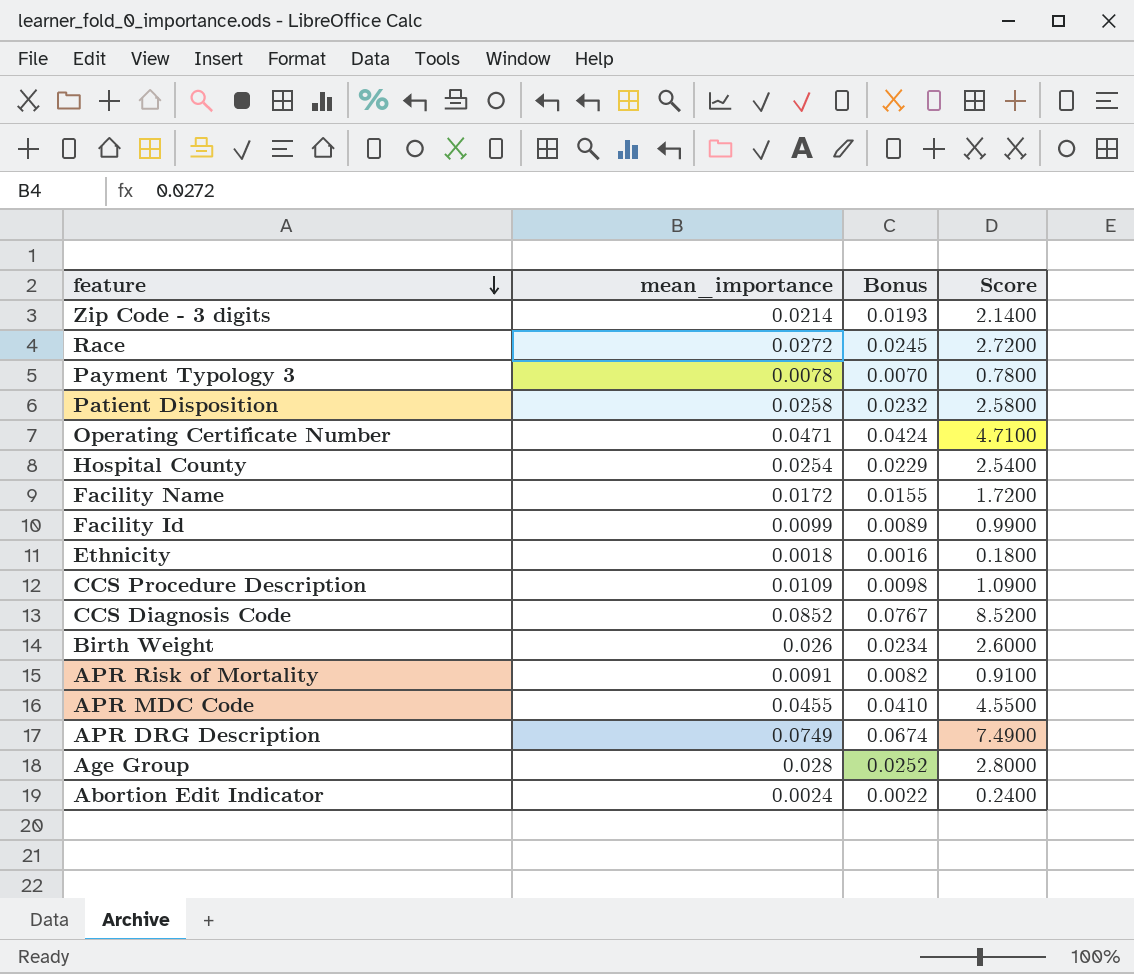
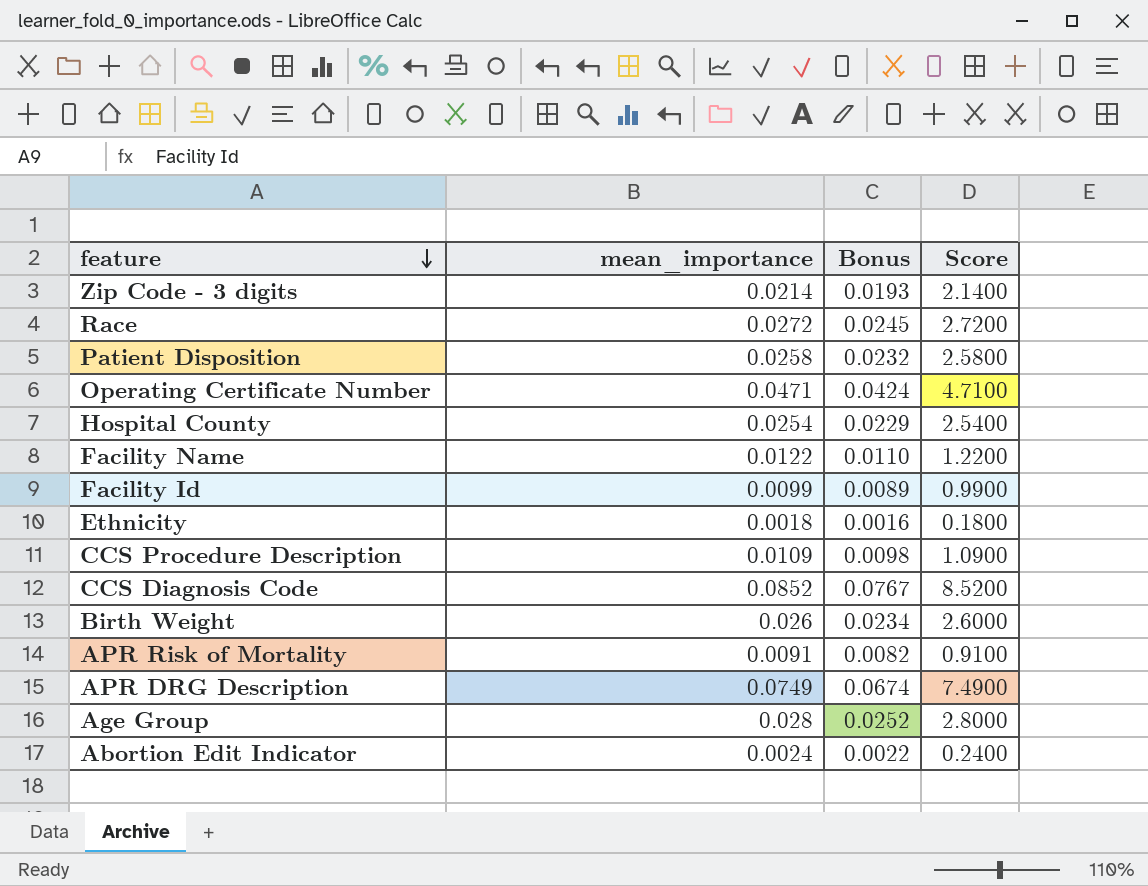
row Payment Typology 3: 0.0078 | 0.0070 | 0.7800 -> none
row APR MDC Code: 0.0455 | 0.0410 | 4.5500 -> none
Facility Name | mean_importance: 0.0172 -> 0.0122
Facility Name | Bonus: 0.0155 -> 0.0110
Facility Name | Score: 1.7200 -> 1.2200

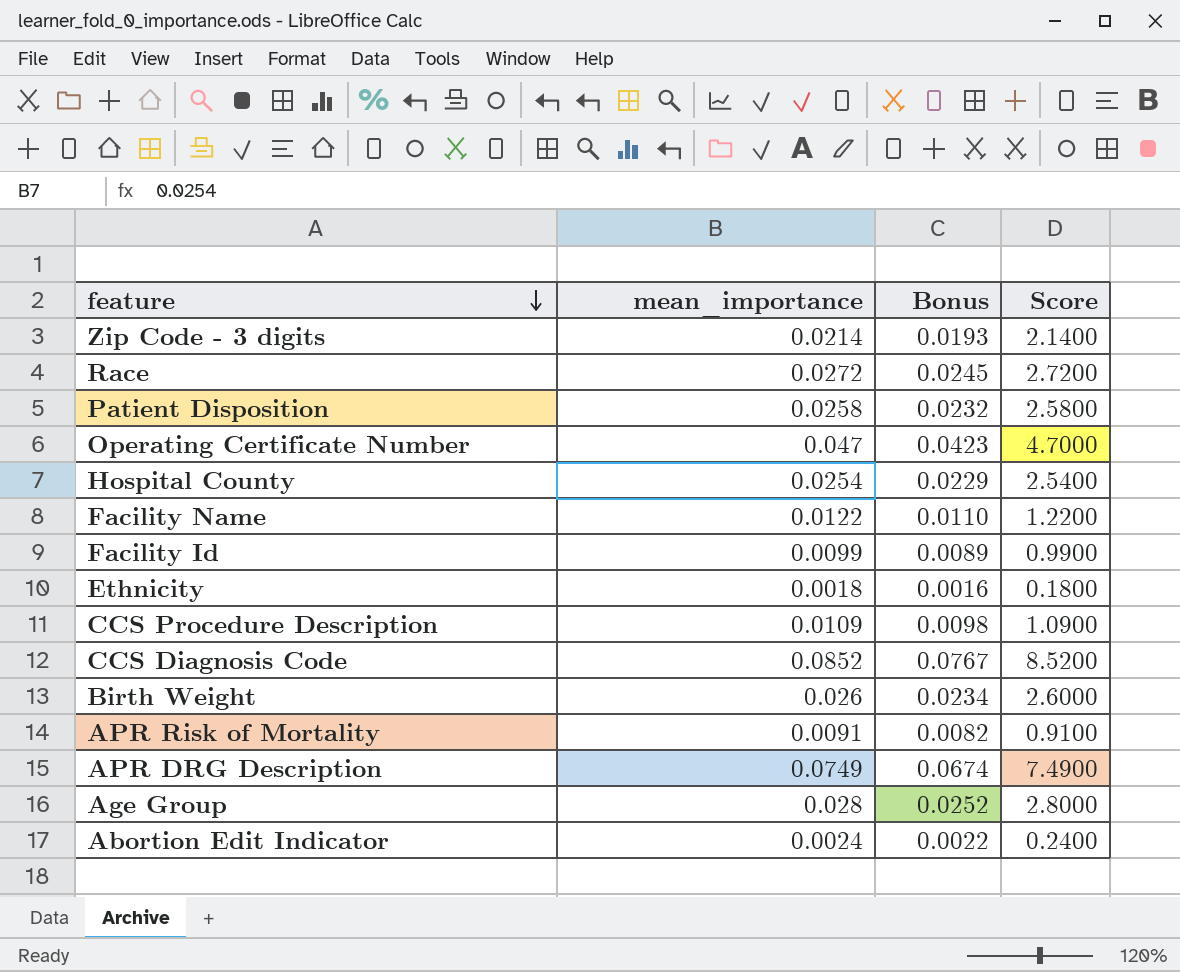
Operating Certificate Number | mean_importance: 0.0471 -> 0.047
Operating Certificate Number | Bonus: 0.0424 -> 0.0423
Operating Certificate Number | Score: 4.7100 -> 4.7000

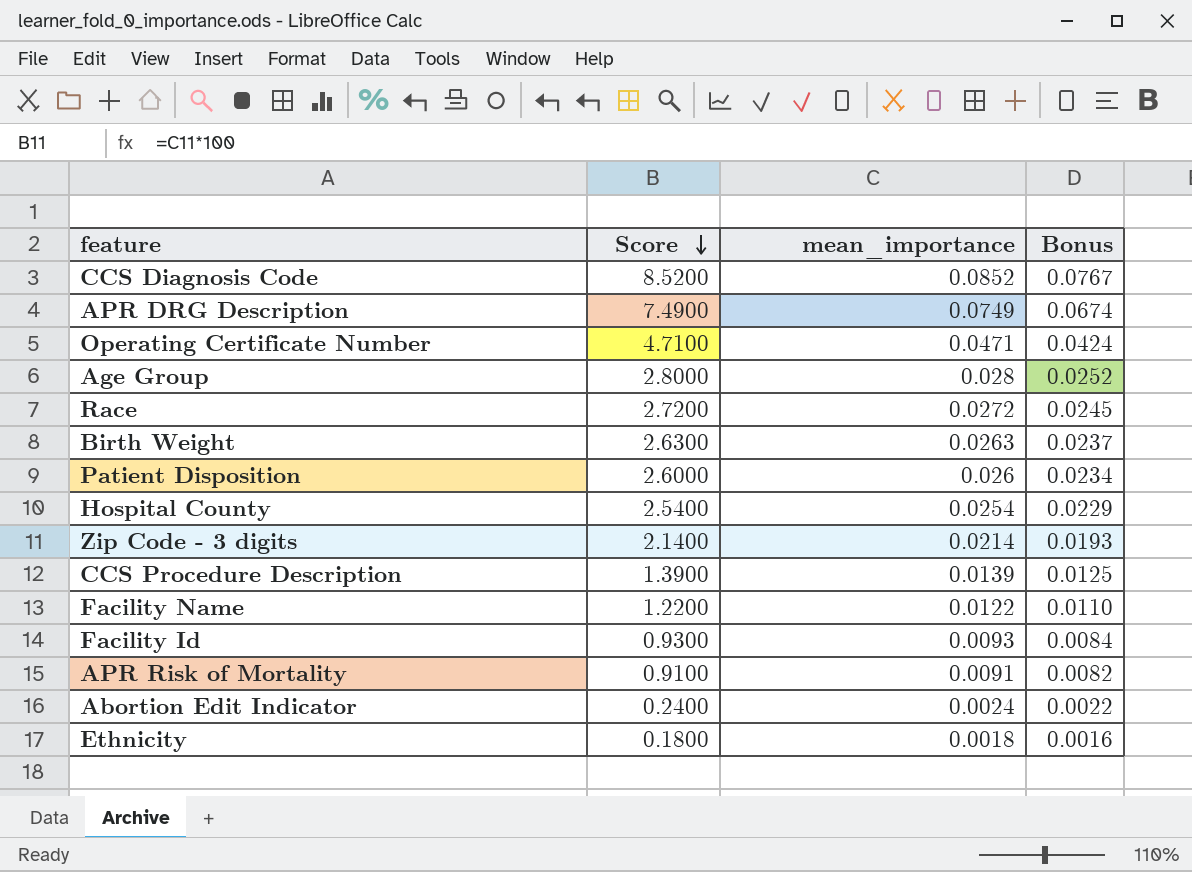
row order: feature descending -> Score descending
column Score | position: 4 -> 2
Operating Certificate Number | Score: 4.7000 -> 4.7100
Operating Certificate Number | mean_importance: 0.047 -> 0.0471
Operating Certificate Number | Bonus: 0.0423 -> 0.0424
Birth Weight | Score: 2.6000 -> 2.6300
Birth Weight | mean_importance: 0.026 -> 0.0263
Birth Weight | Bonus: 0.0234 -> 0.0237
Patient Disposition | Score: 2.5800 -> 2.6000
Patient Disposition | mean_importance: 0.0258 -> 0.026
Patient Disposition | Bonus: 0.0232 -> 0.0234
CCS Procedure Description | Score: 1.0900 -> 1.3900
CCS Procedure Description | mean_importance: 0.0109 -> 0.0139
CCS Procedure Description | Bonus: 0.0098 -> 0.0125
Facility Id | Score: 0.9900 -> 0.9300
Facility Id | mean_importance: 0.0099 -> 0.0093
Facility Id | Bonus: 0.0089 -> 0.0084

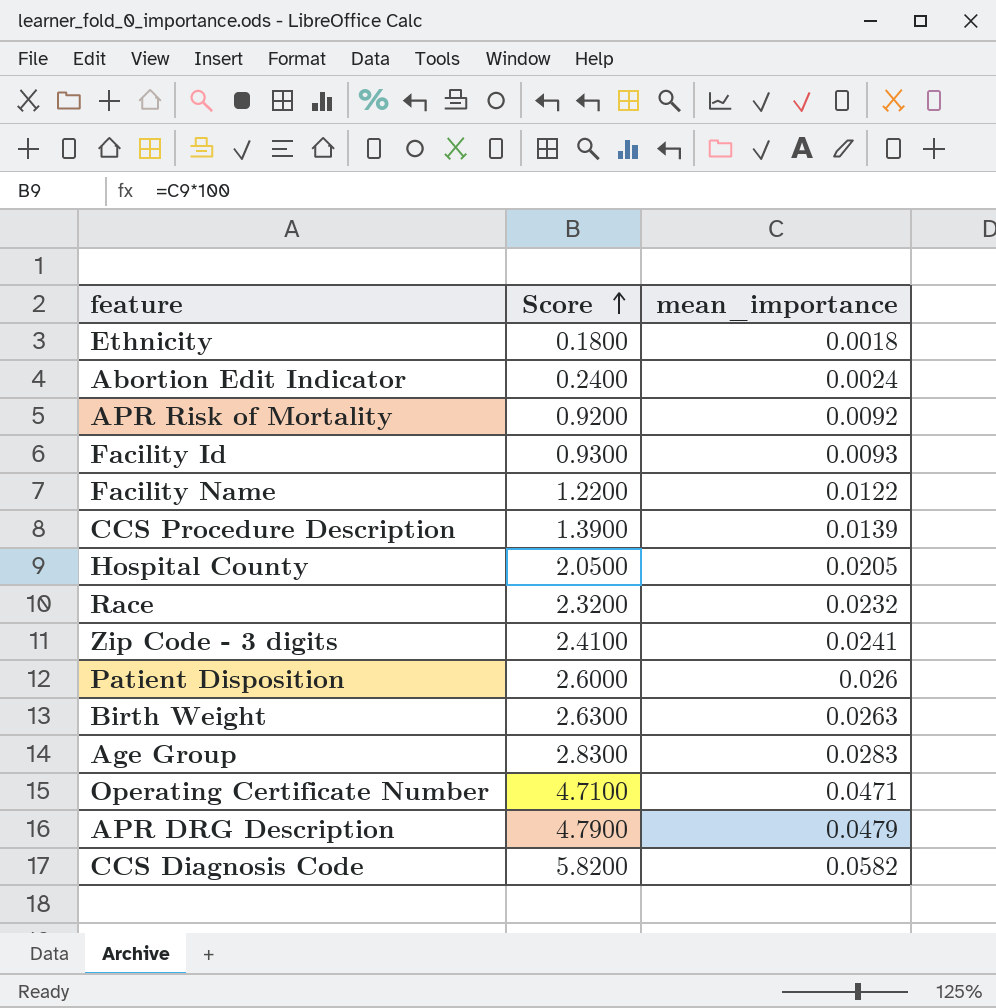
row order: Score descending -> Score ascending
column Bonus | formula: [mean_importance] * 0.9 -> none
APR Risk of Mortality | Score: 0.9100 -> 0.9200
APR Risk of Mortality | mean_importance: 0.0091 -> 0.0092
Hospital County | Score: 2.5400 -> 2.0500
Hospital County | mean_importance: 0.0254 -> 0.0205
Race | Score: 2.7200 -> 2.3200
Race | mean_importance: 0.0272 -> 0.0232
Zip Code - 3 digits | Score: 2.1400 -> 2.4100
Zip Code - 3 digits | mean_importance: 0.0214 -> 0.0241
Age Group | Score: 2.8000 -> 2.8300
Age Group | mean_importance: 0.028 -> 0.0283
APR DRG Description | Score: 7.4900 -> 4.7900
APR DRG Description | mean_importance: 0.0749 -> 0.0479
CCS Diagnosis Code | Score: 8.5200 -> 5.8200
CCS Diagnosis Code | mean_importance: 0.0852 -> 0.0582

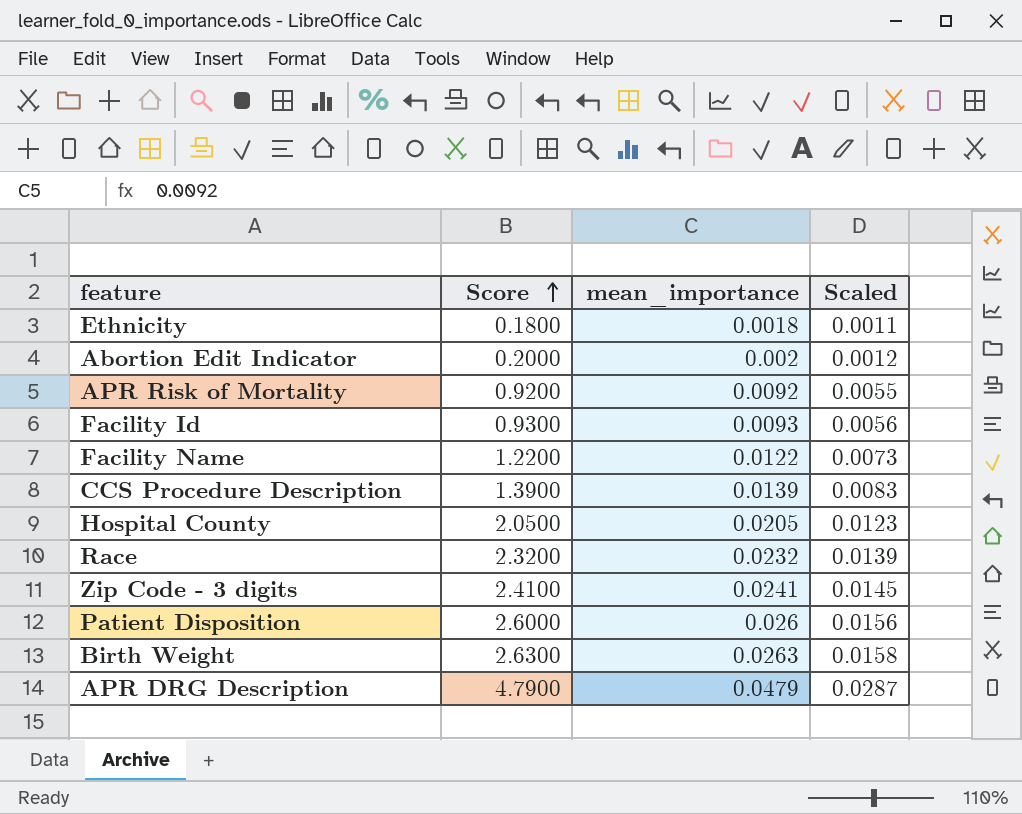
column Scaled | formula: none -> [mean_importance] * 0.6
row Age Group: 2.8300 | 0.0283 -> none
row Operating Certificate Number: 4.7100 | 0.0471 -> none
row CCS Diagnosis Code: 5.8200 | 0.0582 -> none
Abortion Edit Indicator | Score: 0.2400 -> 0.2000
Abortion Edit Indicator | mean_importance: 0.0024 -> 0.002

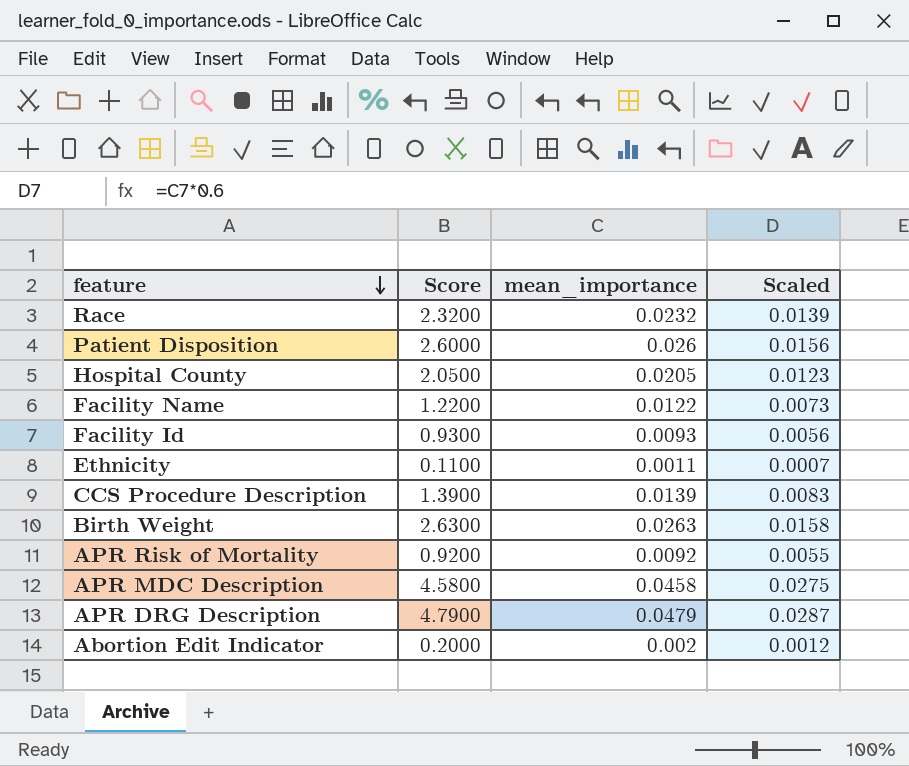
row order: Score ascending -> feature descending
row Zip Code - 3 digits: 2.4100 | 0.0241 | 0.0145 -> none
Ethnicity | Score: 0.1800 -> 0.1100
Ethnicity | mean_importance: 0.0018 -> 0.0011
Ethnicity | Scaled: 0.0011 -> 0.0007
row APR MDC Description: none -> 4.5800 | 0.0458 | 0.0275

